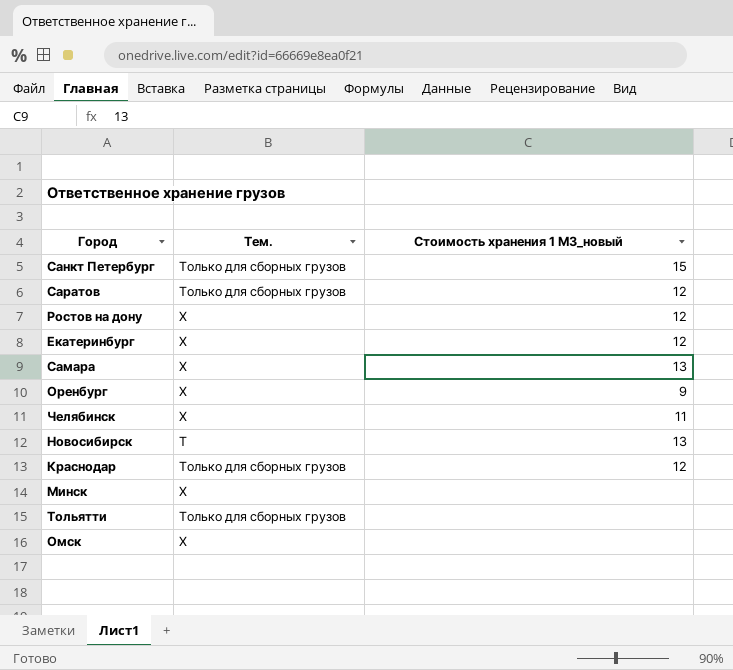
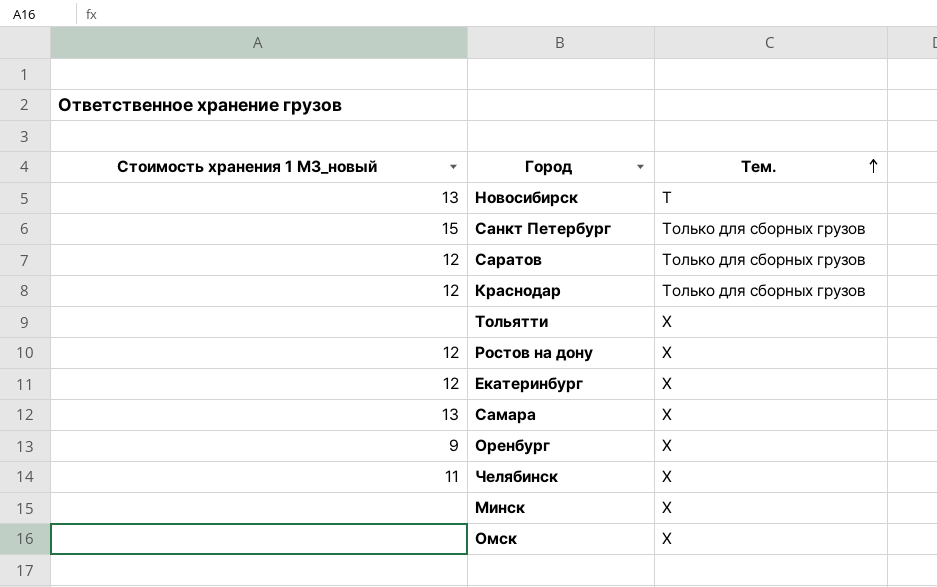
row order: none -> Тем. ascending
column Стоимость хранения 1 М3_новый | position: 3 -> 1
Тольятти | Тем.: Только для сборных грузов -> Х

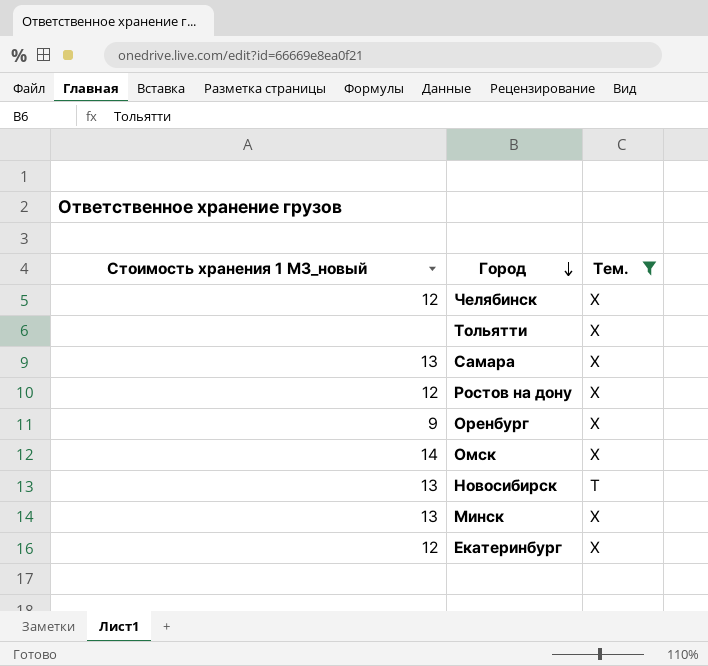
filter: none -> Тем. != Только для сборных грузов
row order: Тем. ascending -> Город descending
Челябинск | Стоимость хранения 1 М3_новый: 11 -> 12
Омск | Стоимость хранения 1 М3_новый: none -> 14
Минск | Стоимость хранения 1 М3_новый: none -> 13

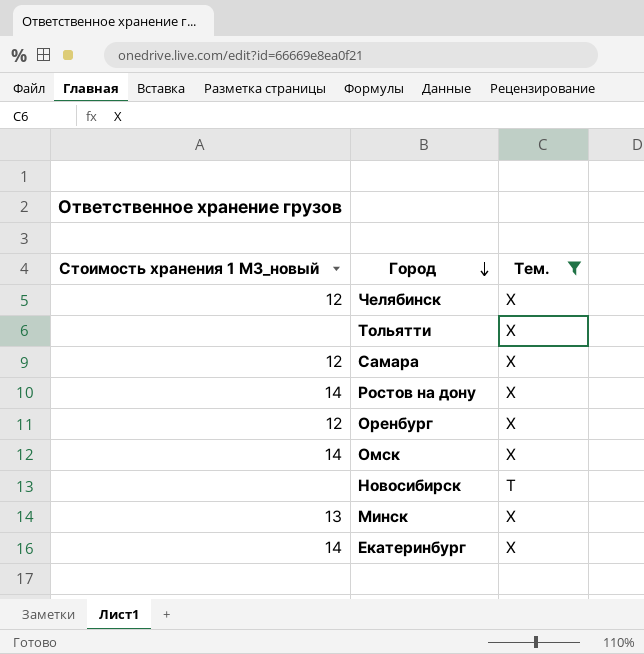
Самара | Стоимость хранения 1 М3_новый: 13 -> 12
Ростов на дону | Стоимость хранения 1 М3_новый: 12 -> 14
Оренбург | Стоимость хранения 1 М3_новый: 9 -> 12
Новосибирск | Стоимость хранения 1 М3_новый: 13 -> none
Екатеринбург | Стоимость хранения 1 М3_новый: 12 -> 14

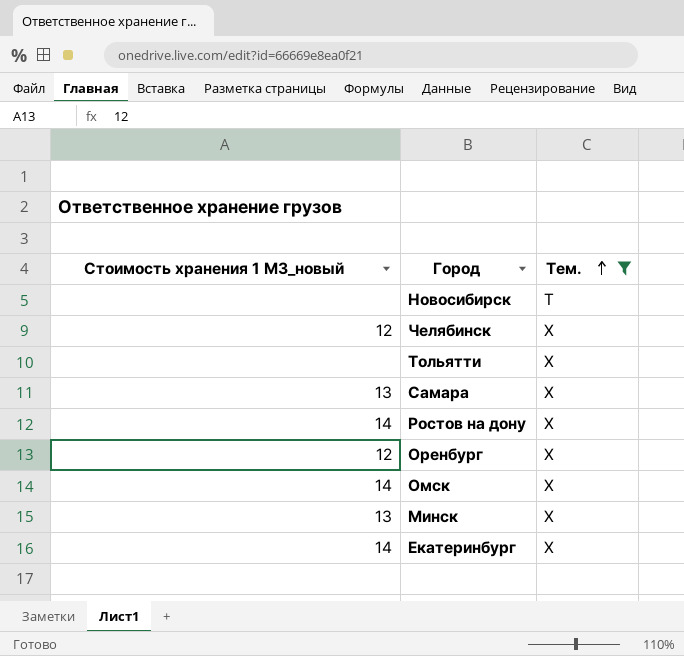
row order: Город descending -> Тем. ascending
Самара | Стоимость хранения 1 М3_новый: 12 -> 13

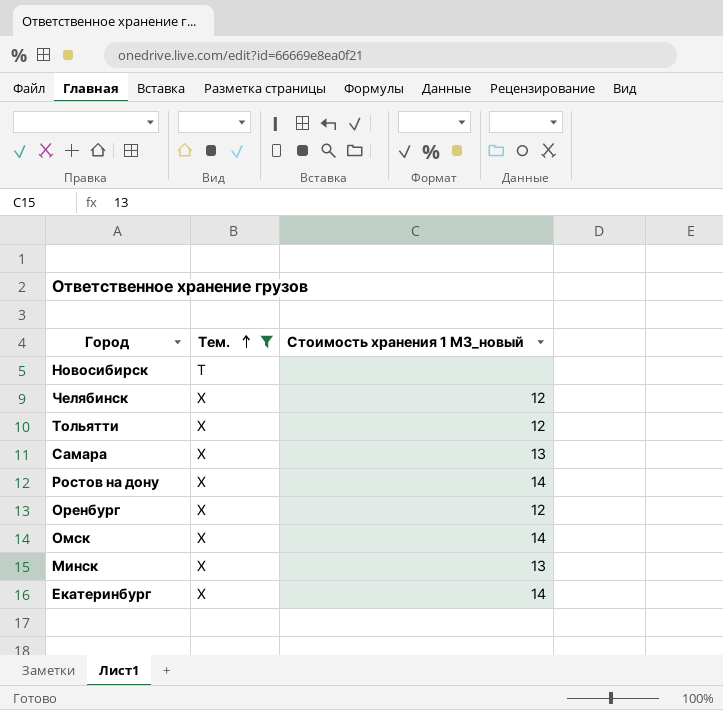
column Стоимость хранения 1 М3_новый | position: 1 -> 3
Тольятти | Стоимость хранения 1 М3_новый: none -> 12

